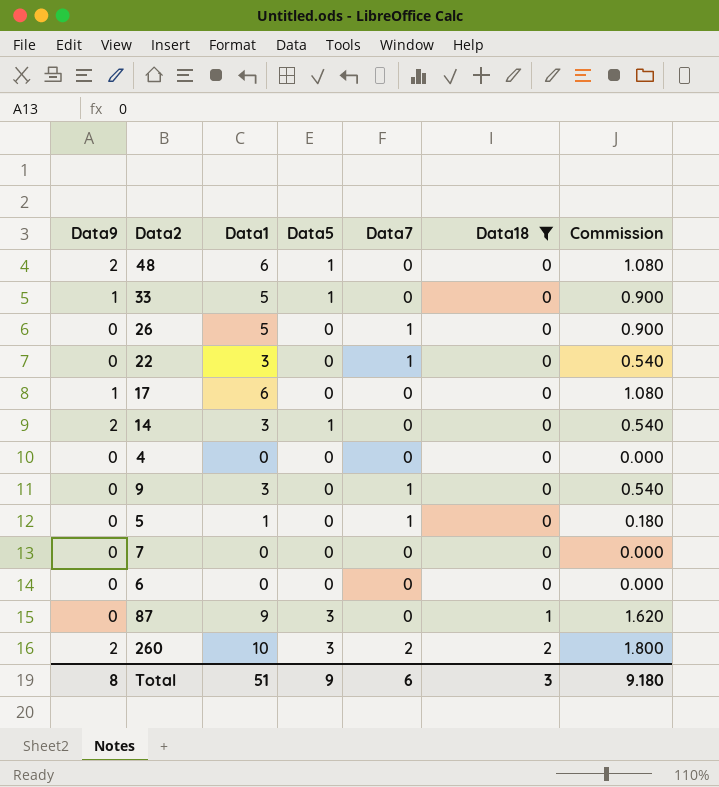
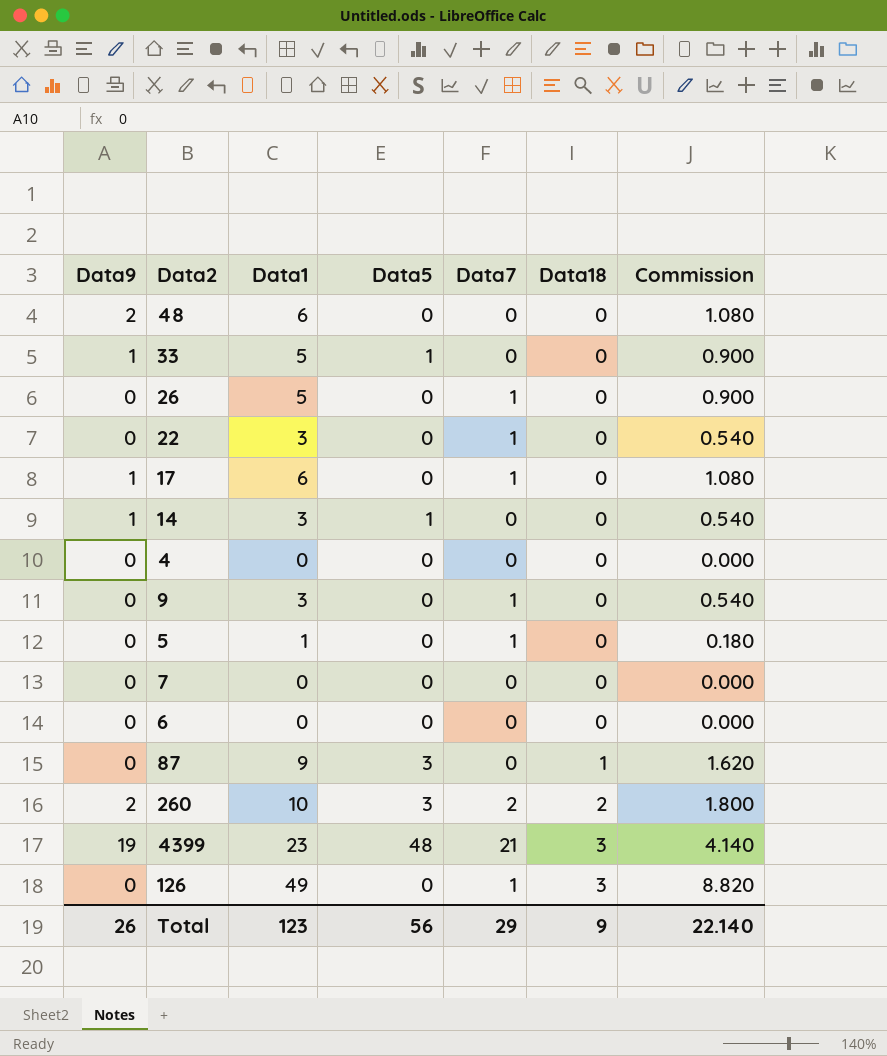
filter: Data18 != 3 -> none
48 | Data5: 1 -> 0
17 | Data7: 0 -> 1
14 | Data9: 2 -> 1
Total | Data9: 8 -> 26
Total | Data1: 51 -> 123
Total | Data5: 9 -> 56
Total | Data7: 6 -> 29
Total | Data18: 3 -> 9
Total | Commission: 9.180 -> 22.140

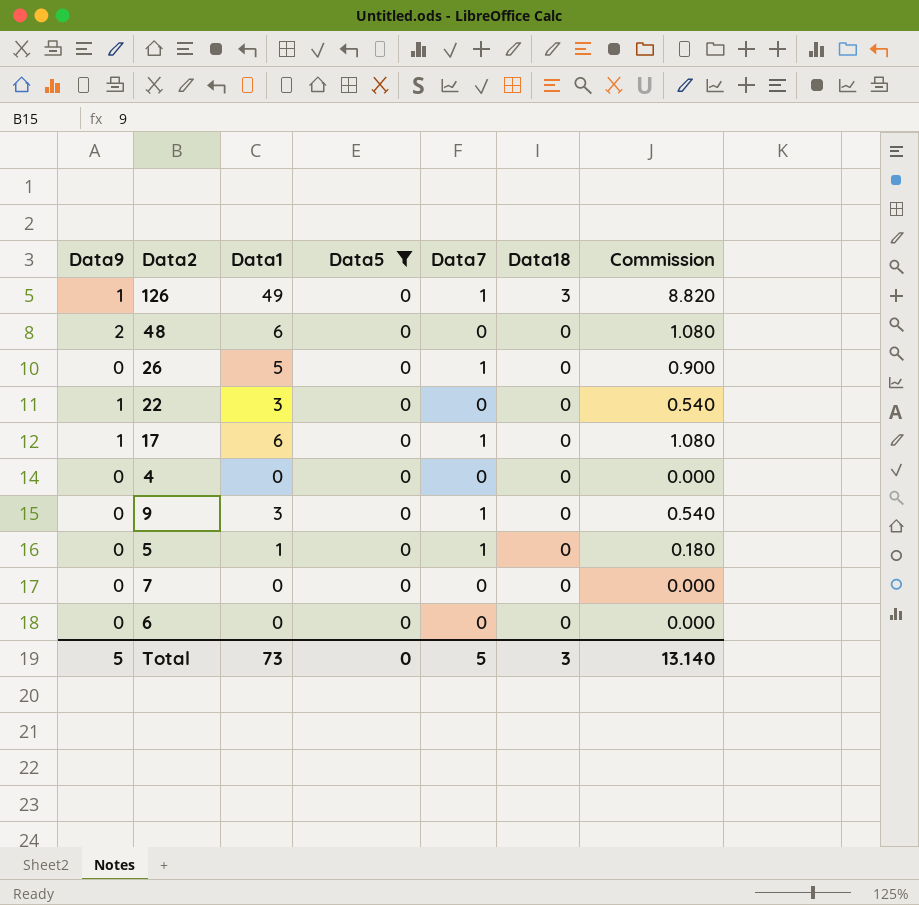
filter: none -> Data5 = 0
row order: Data18 ascending -> Data18 descending
126 | Data9: 0 -> 1
22 | Data9: 0 -> 1
22 | Data7: 1 -> 0
Total | Data9: 26 -> 5
Total | Data1: 123 -> 73
Total | Data5: 56 -> 0
Total | Data7: 29 -> 5
Total | Data18: 9 -> 3
Total | Commission: 22.140 -> 13.140

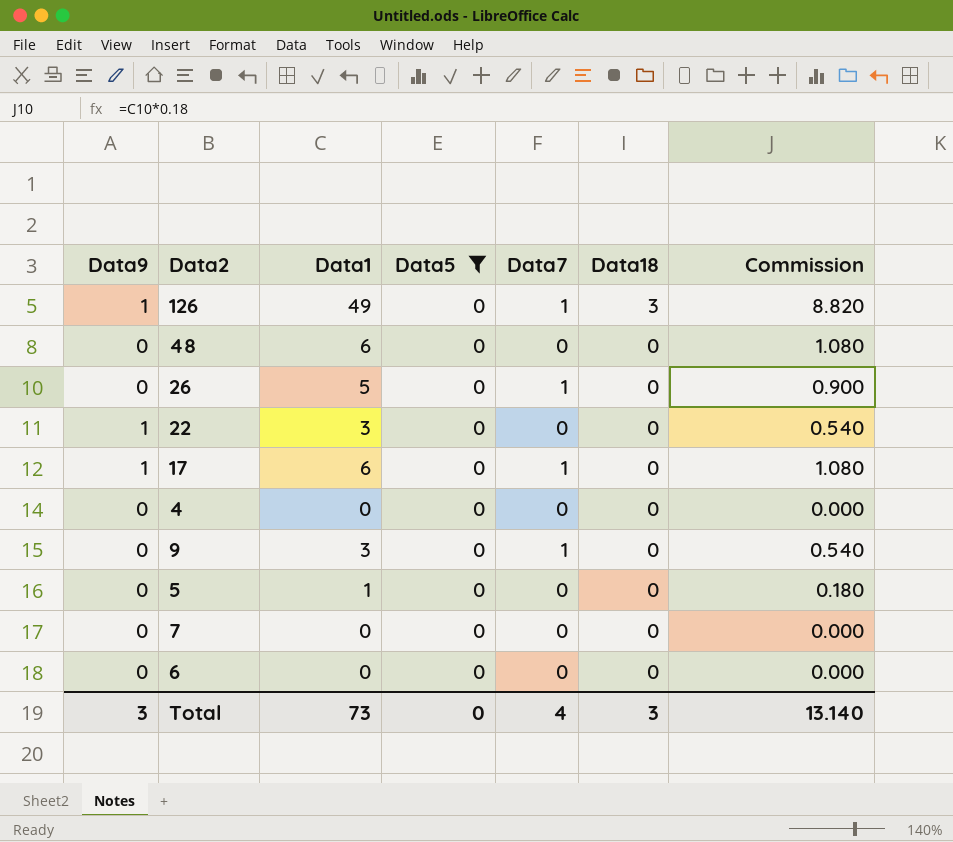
48 | Data9: 2 -> 0
5 | Data7: 1 -> 0
Total | Data9: 5 -> 3
Total | Data7: 5 -> 4

